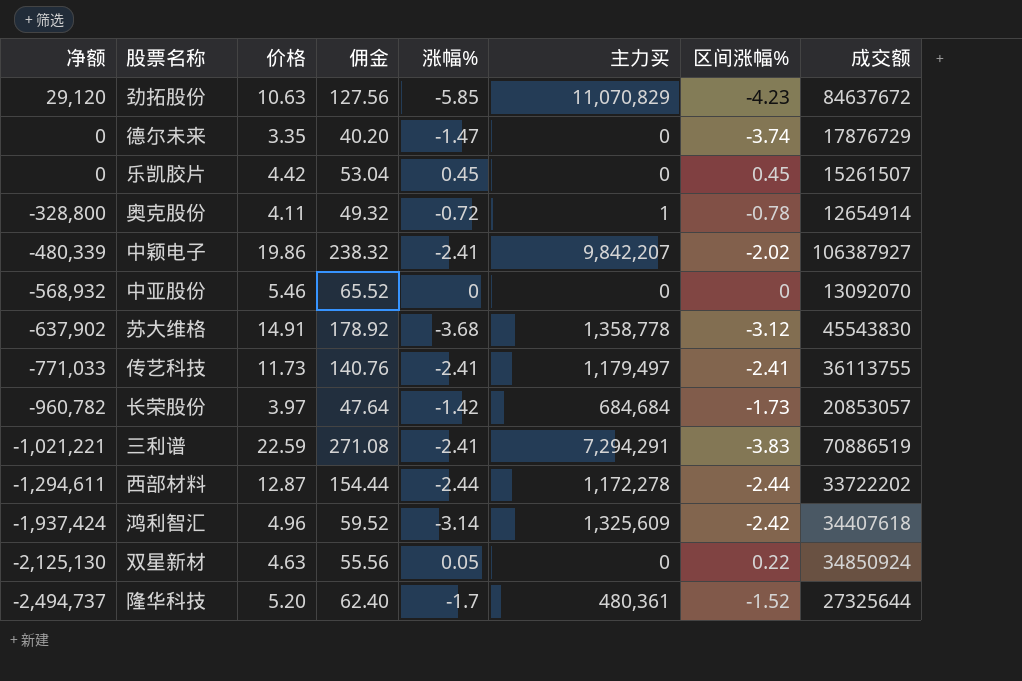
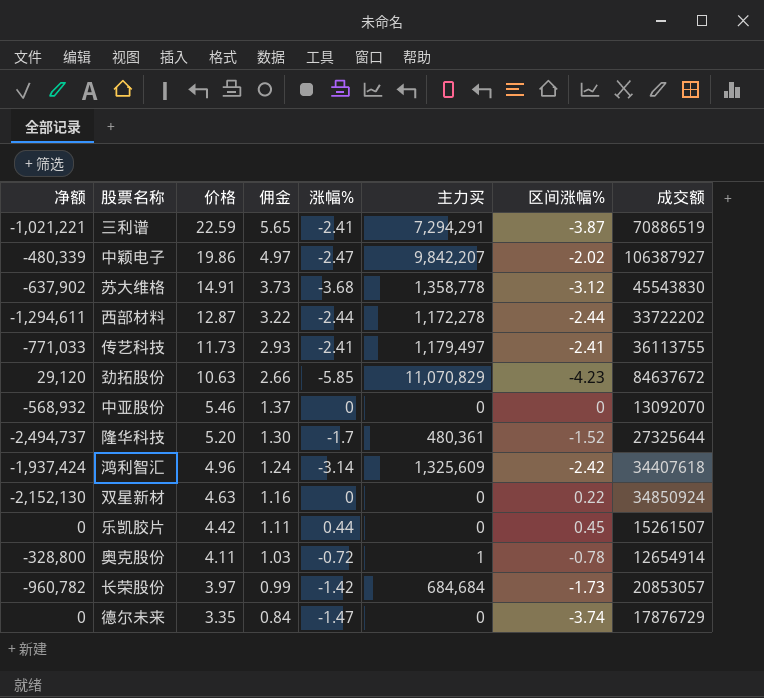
row order: 净额 descending -> 价格 descending
column 佣金 | formula: [价格] * 12 -> [价格] * 0.25
三利谱 | 区间涨幅%: -3.83 -> -3.87
中颖电子 | 涨幅%: -2.41 -> -2.47
双星新材 | 净额: -2,125,130 -> -2,152,130
双星新材 | 涨幅%: 0.05 -> 0
乐凯胶片 | 涨幅%: 0.45 -> 0.44

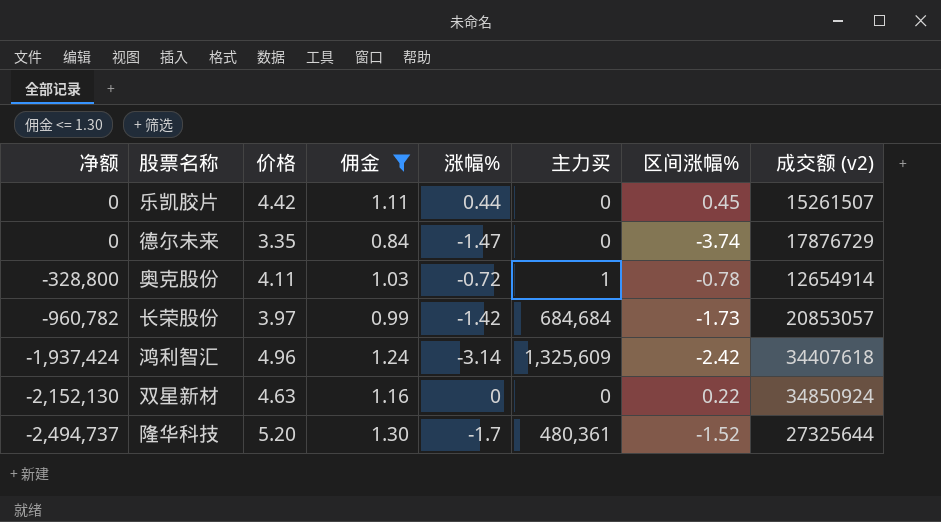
filter: none -> 佣金 <= 1.30
row order: 价格 descending -> 净额 descending
column name: 成交额 -> 成交额 (v2)

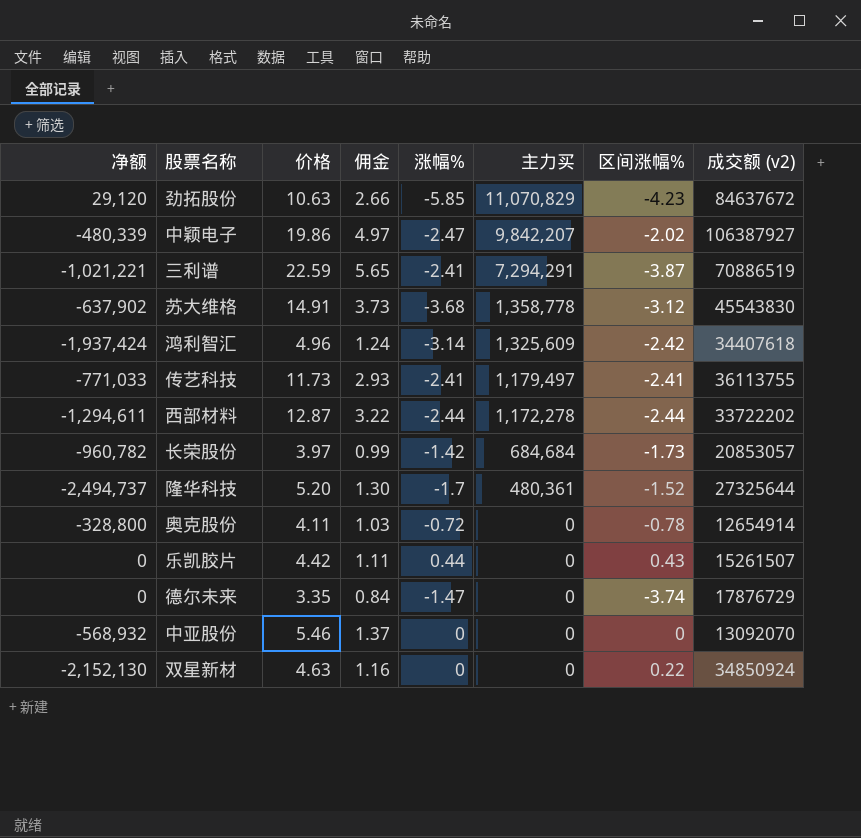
filter: 佣金 <= 1.30 -> none
row order: 净额 descending -> 主力买 descending
奥克股份 | 主力买: 1 -> 0
乐凯胶片 | 区间涨幅%: 0.45 -> 0.43

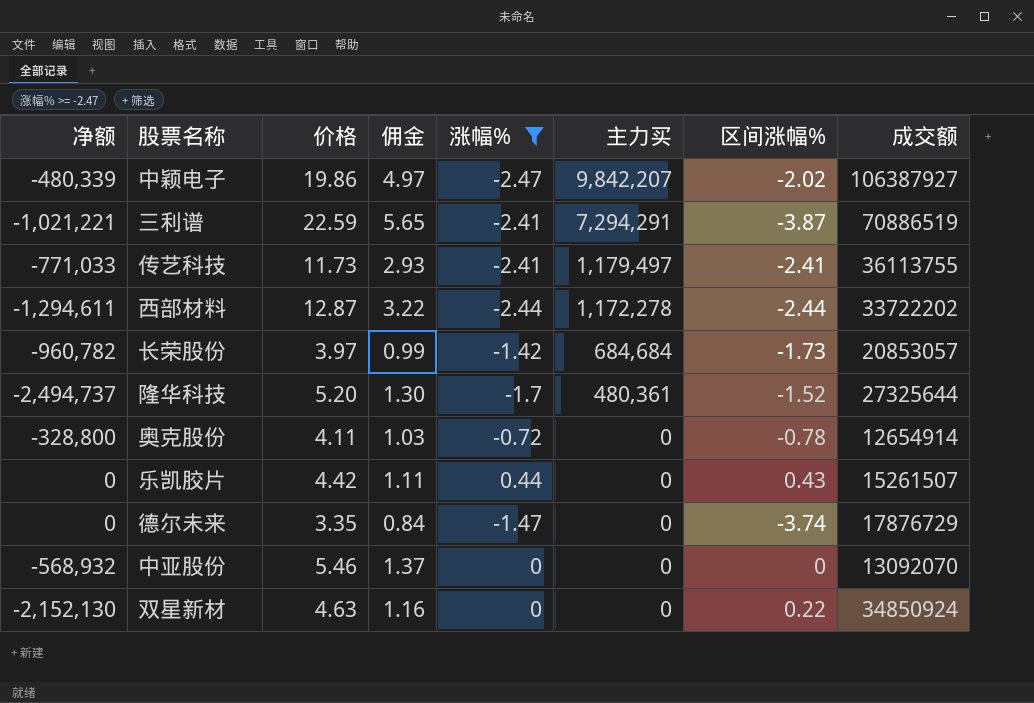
filter: none -> 涨幅% >= -2.47
column name: 成交额 (v2) -> 成交额

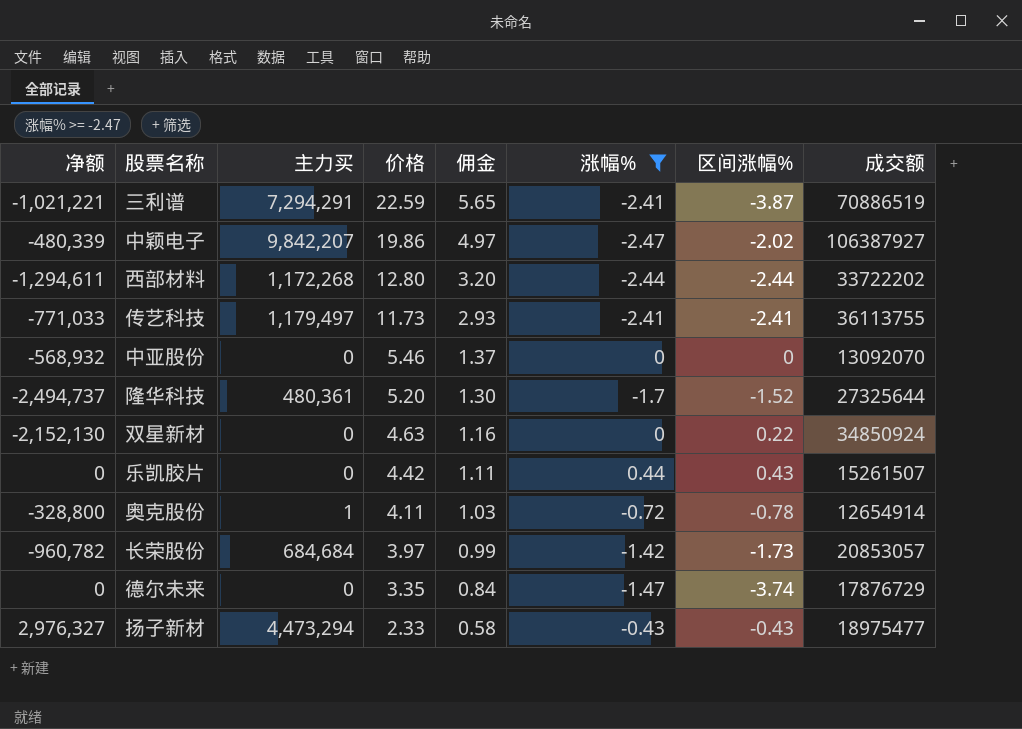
row order: 主力买 descending -> 价格 descending
column 主力买 | position: 6 -> 3
西部材料 | 主力买: 1,172,278 -> 1,172,268
西部材料 | 价格: 12.87 -> 12.80
西部材料 | 佣金: 3.22 -> 3.20
奥克股份 | 主力买: 0 -> 1
row 扬子新材: none -> 2,976,327 | 4,473,294 | 2.33 | 0.58 | -0.43 | -0.43 | 18975477

